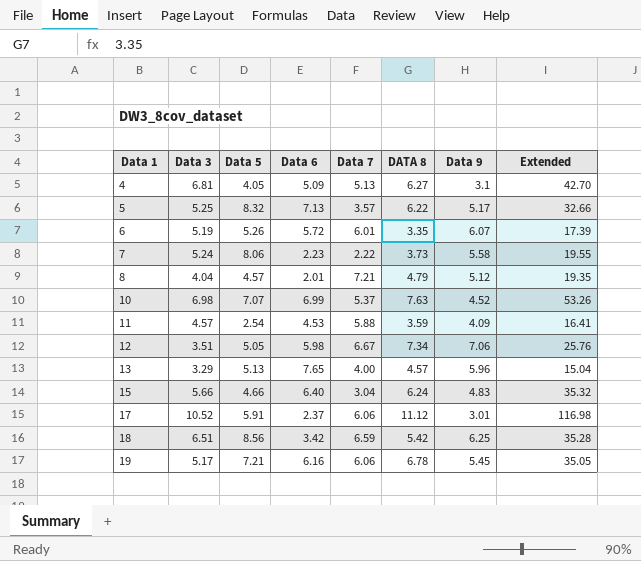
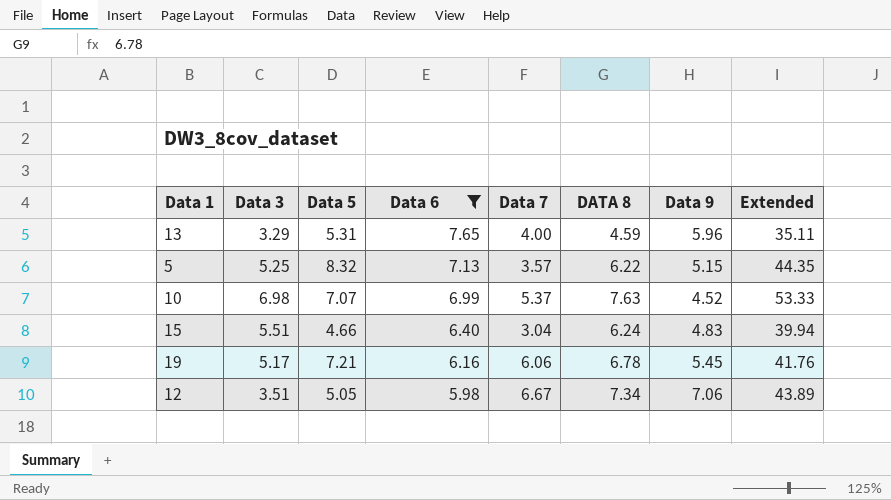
filter: none -> Data 6 >= 5.98
row order: Data 1 ascending -> Data 6 descending
column Extended | formula: [Data 3] * [DATA 8] -> [Data 6] * [DATA 8]
13 | Data 5: 5.13 -> 5.31
13 | DATA 8: 4.57 -> 4.59
5 | Data 9: 5.17 -> 5.15
15 | Data 3: 5.66 -> 5.51

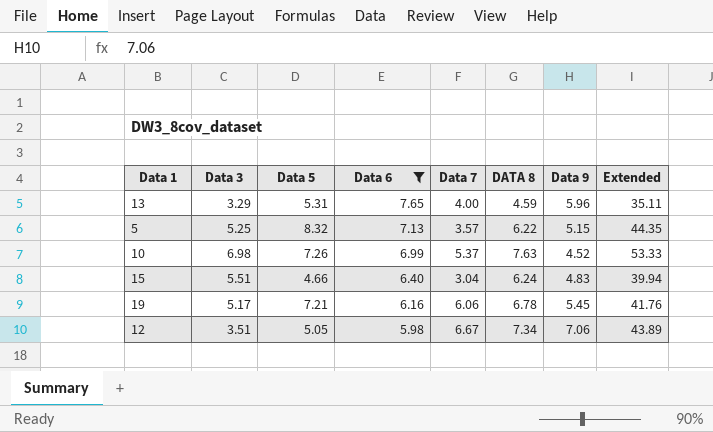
10 | Data 5: 7.07 -> 7.26

